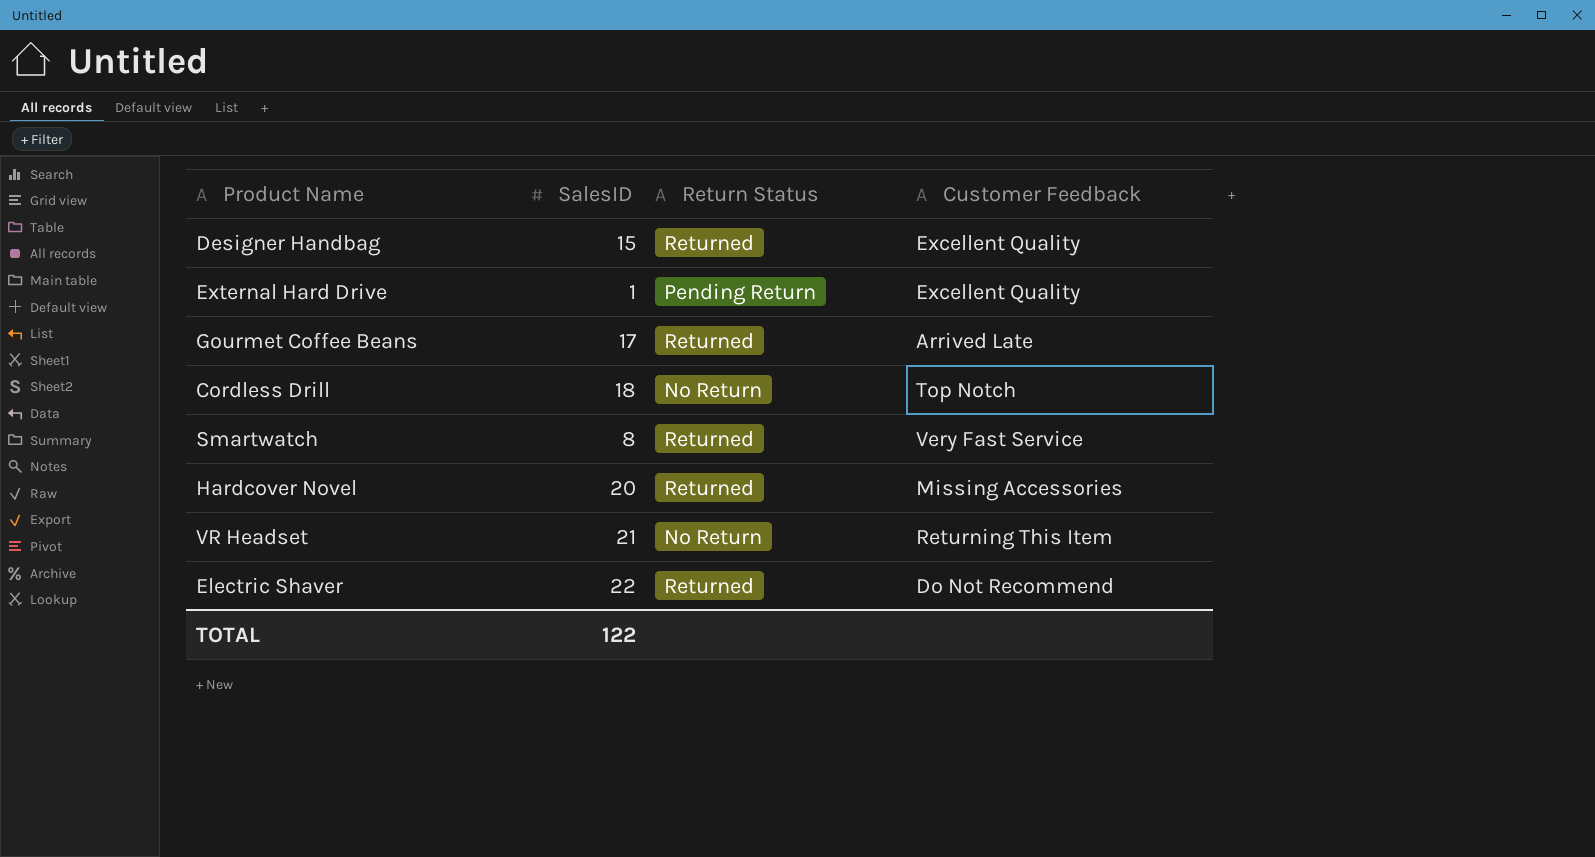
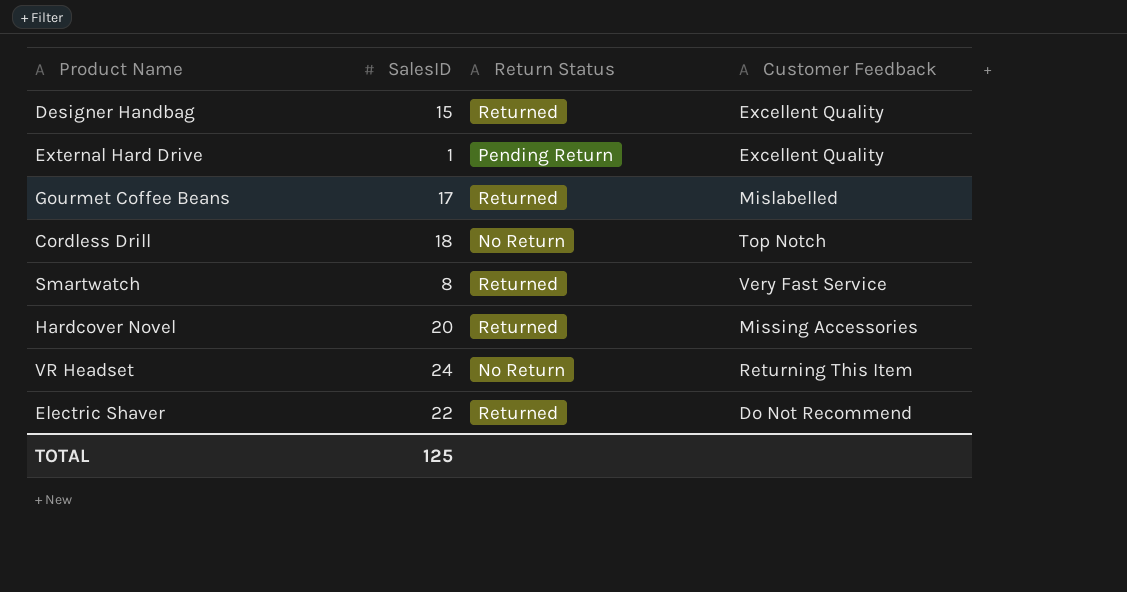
Gourmet Coffee Beans | Customer Feedback: Arrived Late -> Mislabelled
VR Headset | SalesID: 21 -> 24
TOTAL | SalesID: 122 -> 125

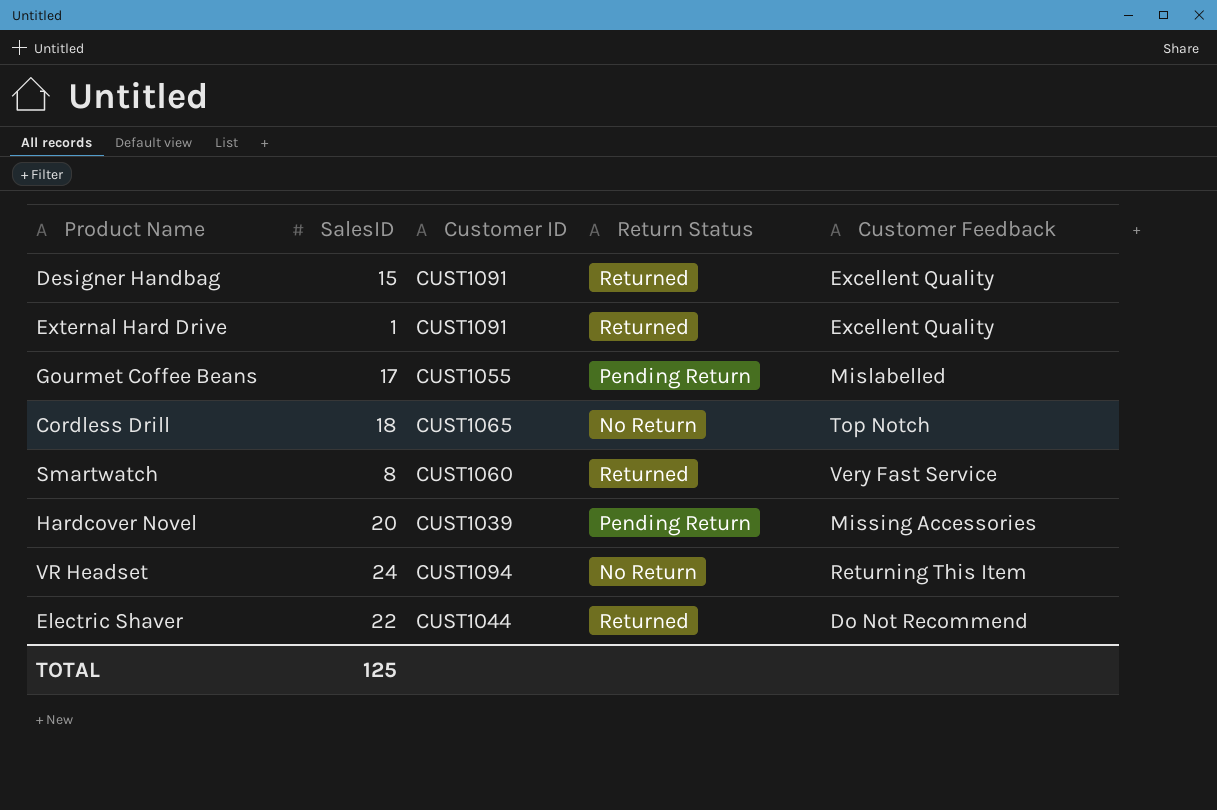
column Customer ID | position: none -> 3
External Hard Drive | Return Status: Pending Return -> Returned
Gourmet Coffee Beans | Return Status: Returned -> Pending Return
Hardcover Novel | Return Status: Returned -> Pending Return

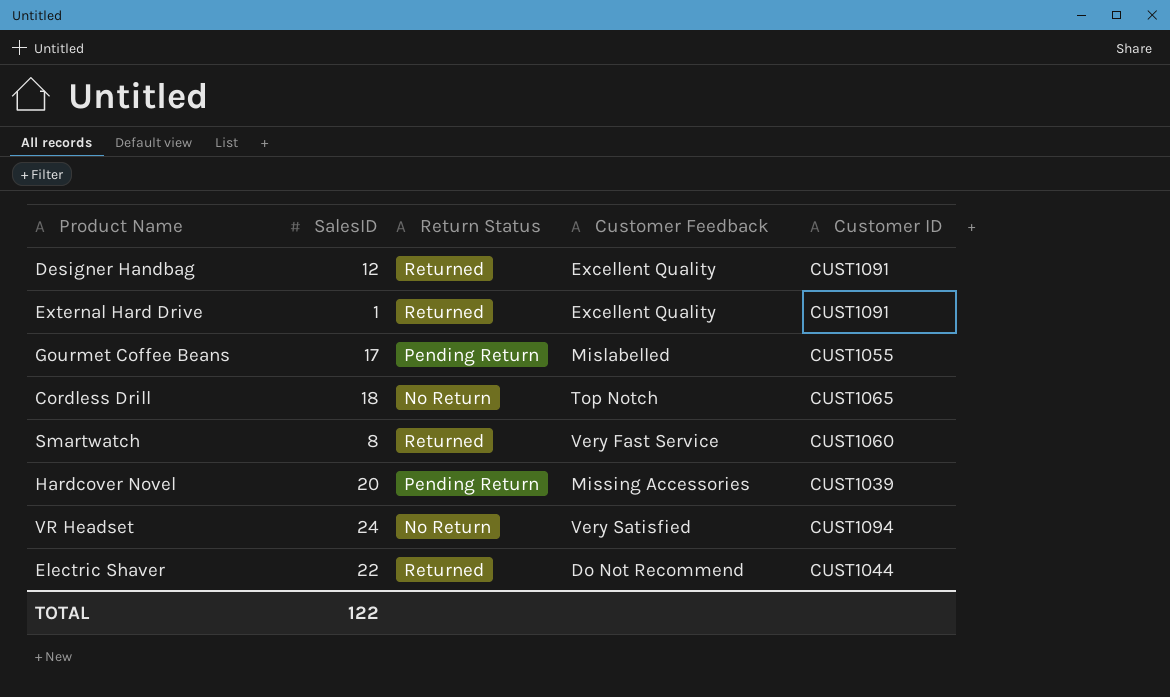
column Customer ID | position: 3 -> 5
Designer Handbag | SalesID: 15 -> 12
VR Headset | Customer Feedback: Returning This Item -> Very Satisfied
TOTAL | SalesID: 125 -> 122

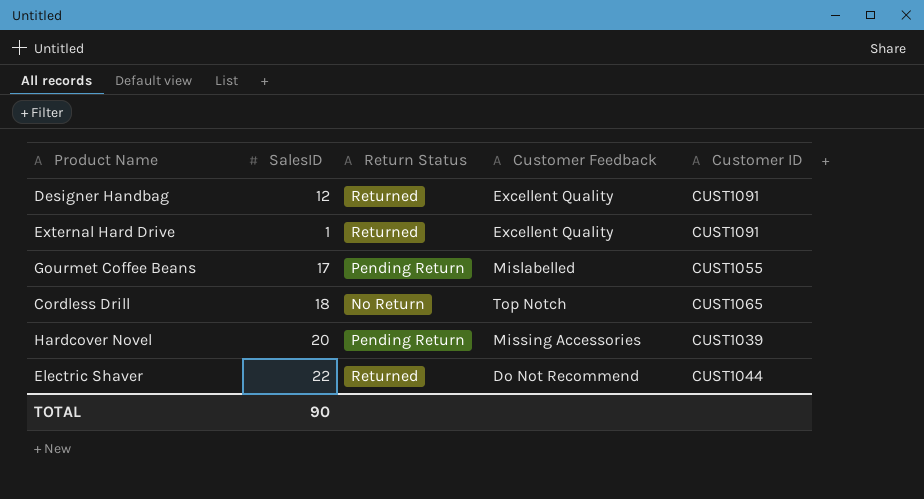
row Smartwatch: 8 | Returned | Very Fast Service | CUST1060 -> none
row VR Headset: 24 | No Return | Very Satisfied | CUST1094 -> none
TOTAL | SalesID: 122 -> 90

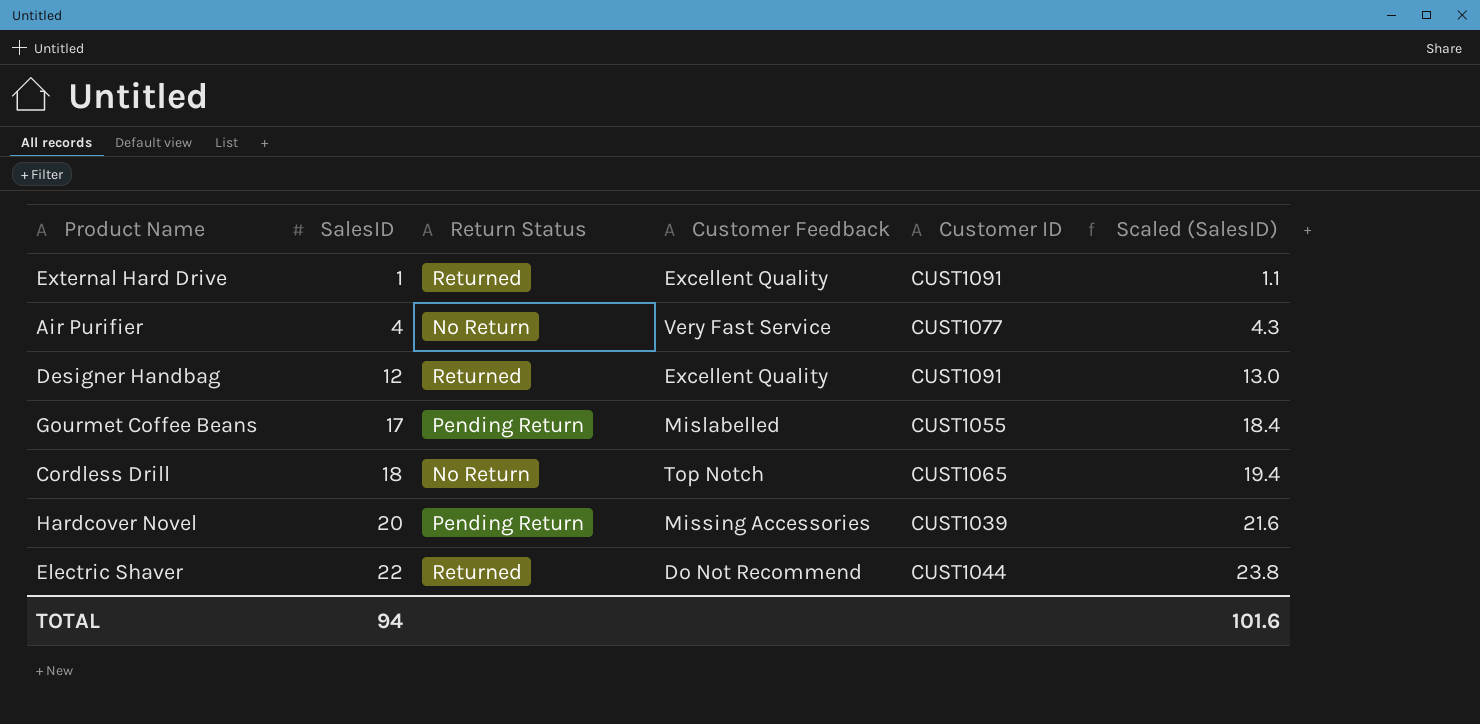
row order: none -> SalesID ascending
column Scaled (SalesID) | formula: none -> [SalesID] * 1.08
row Air Purifier: none -> 4 | No Return | Very Fast Service | CUST1077 | 4.3
TOTAL | SalesID: 90 -> 94

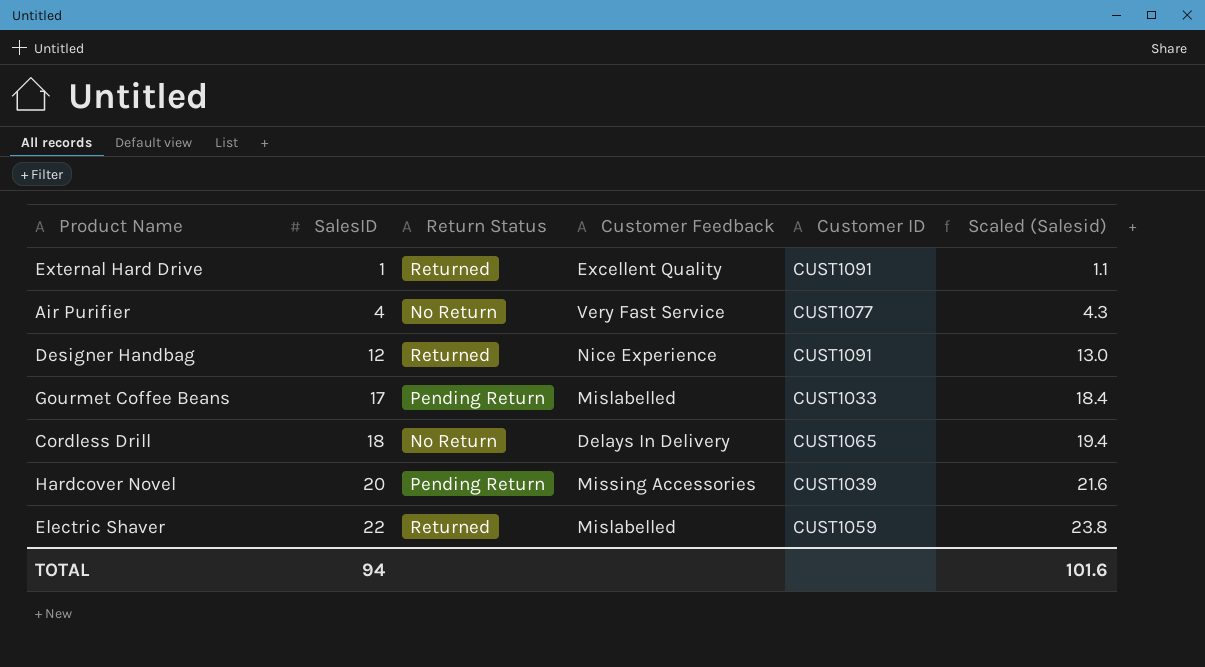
column name: Scaled (SalesID) -> Scaled (Salesid)
Designer Handbag | Customer Feedback: Excellent Quality -> Nice Experience
Gourmet Coffee Beans | Customer ID: CUST1055 -> CUST1033
Cordless Drill | Customer Feedback: Top Notch -> Delays In Delivery
Electric Shaver | Customer Feedback: Do Not Recommend -> Mislabelled
Electric Shaver | Customer ID: CUST1044 -> CUST1059

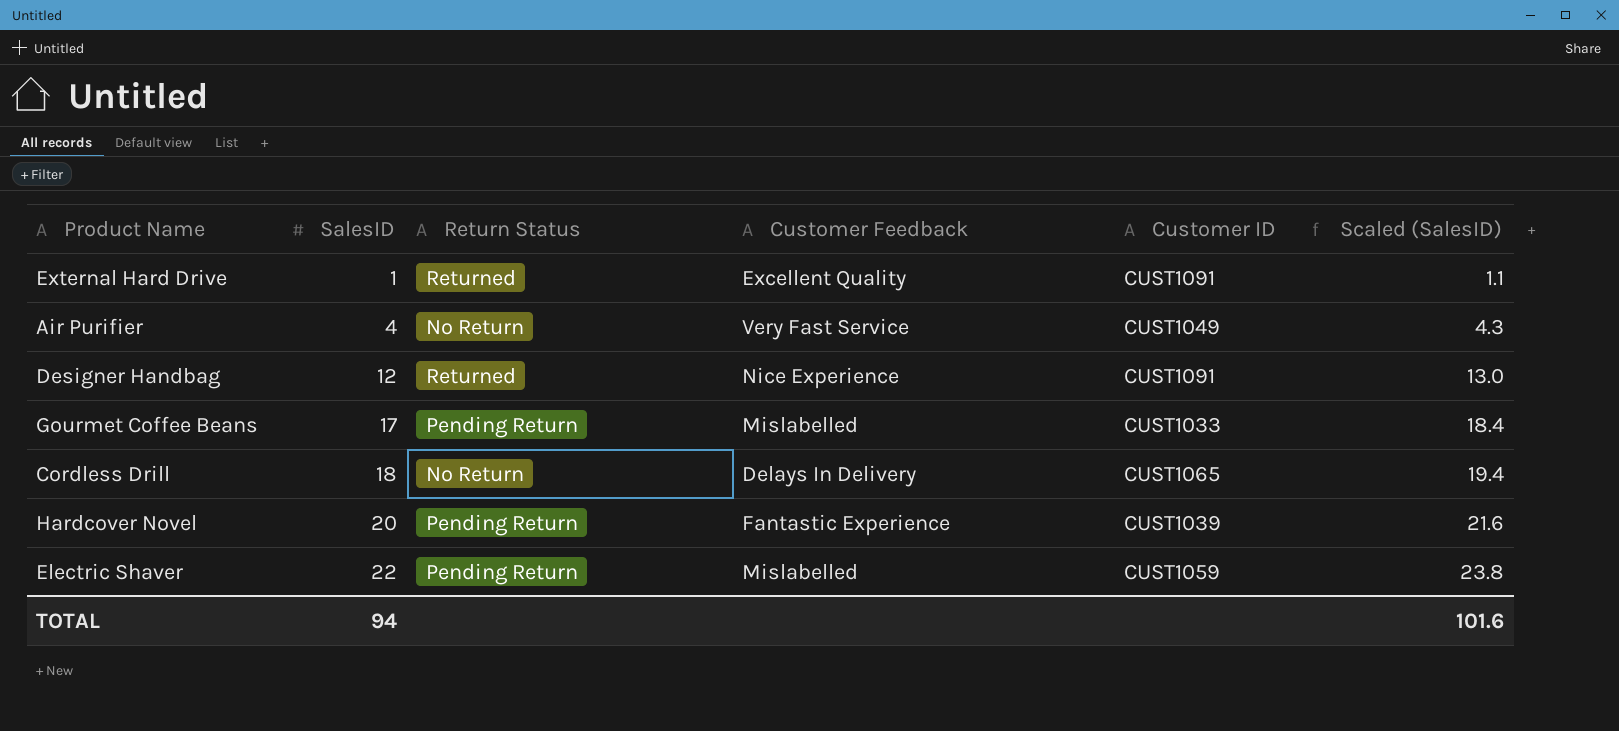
column name: Scaled (Salesid) -> Scaled (SalesID)
Air Purifier | Customer ID: CUST1077 -> CUST1049
Hardcover Novel | Customer Feedback: Missing Accessories -> Fantastic Experience
Electric Shaver | Return Status: Returned -> Pending Return

